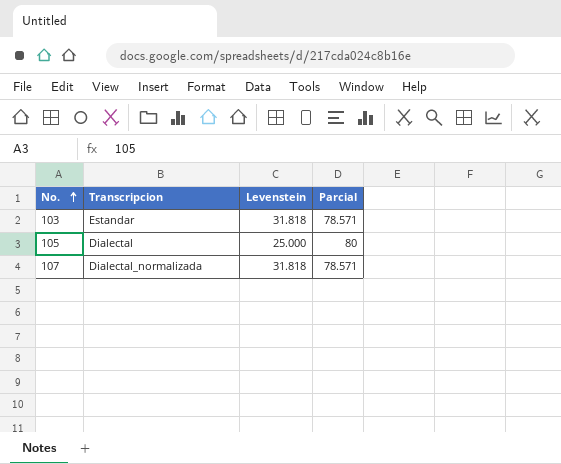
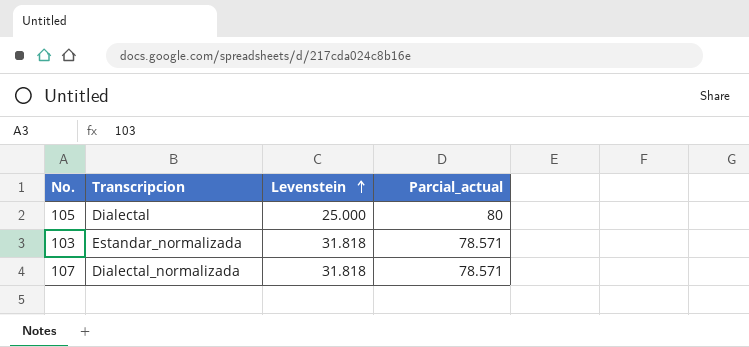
row order: No. ascending -> Levenstein ascending
column name: Parcial -> Parcial_actual
103 | Transcripcion: Estandar -> Estandar_normalizada

